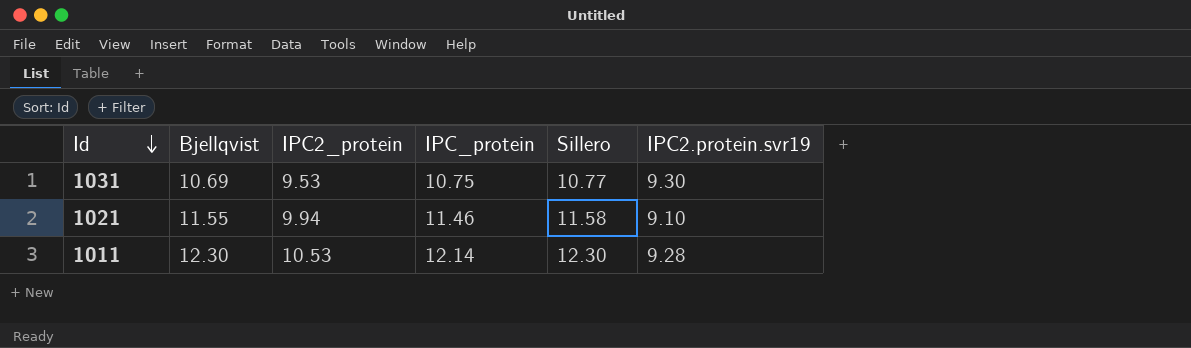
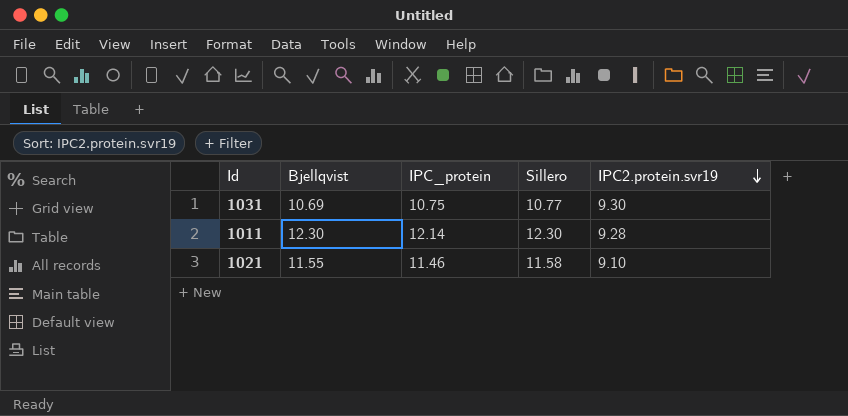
row order: Id descending -> IPC2.protein.svr19 descending
column IPC2_protein | position: 3 -> none

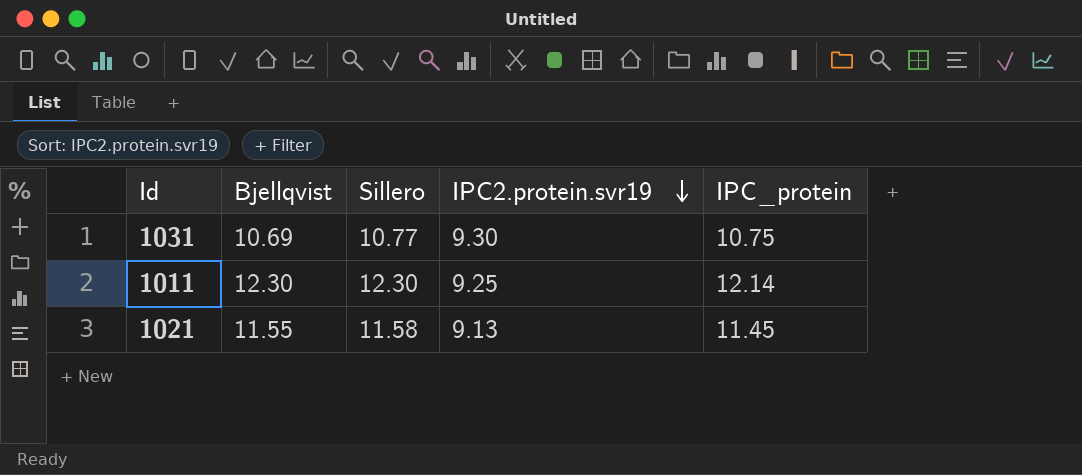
column IPC_protein | position: 3 -> 5
1011 | IPC2.protein.svr19: 9.28 -> 9.25
1021 | IPC2.protein.svr19: 9.10 -> 9.13
1021 | IPC_protein: 11.46 -> 11.45

